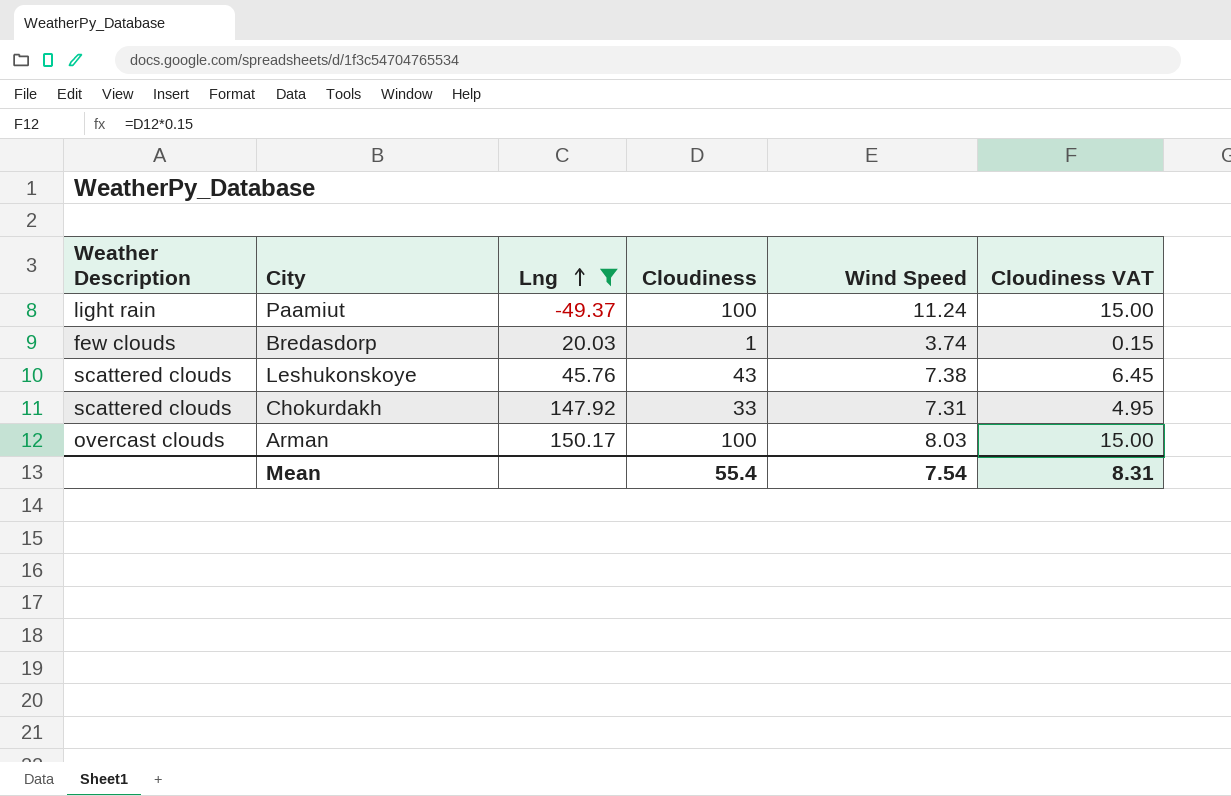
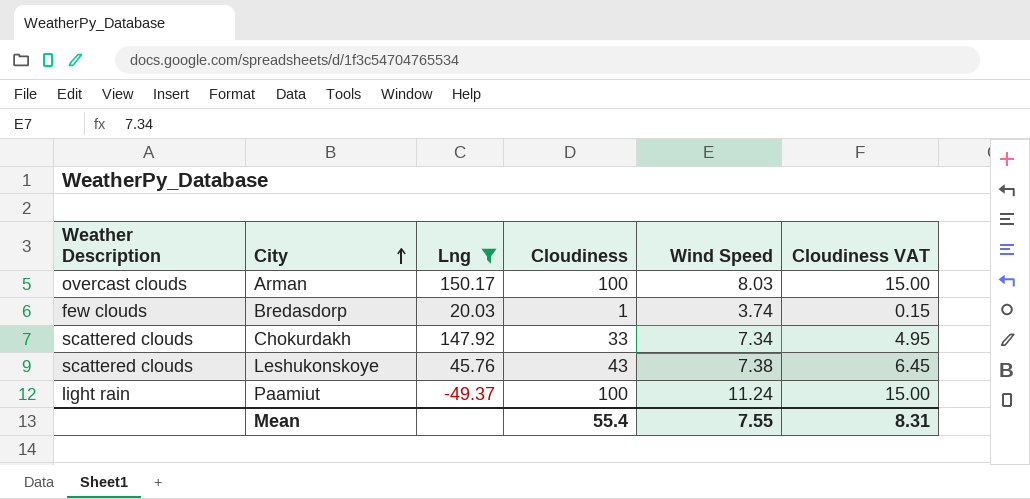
row order: Lng ascending -> City ascending
Chokurdakh | Wind Speed: 7.31 -> 7.34
Mean | Wind Speed: 7.54 -> 7.55

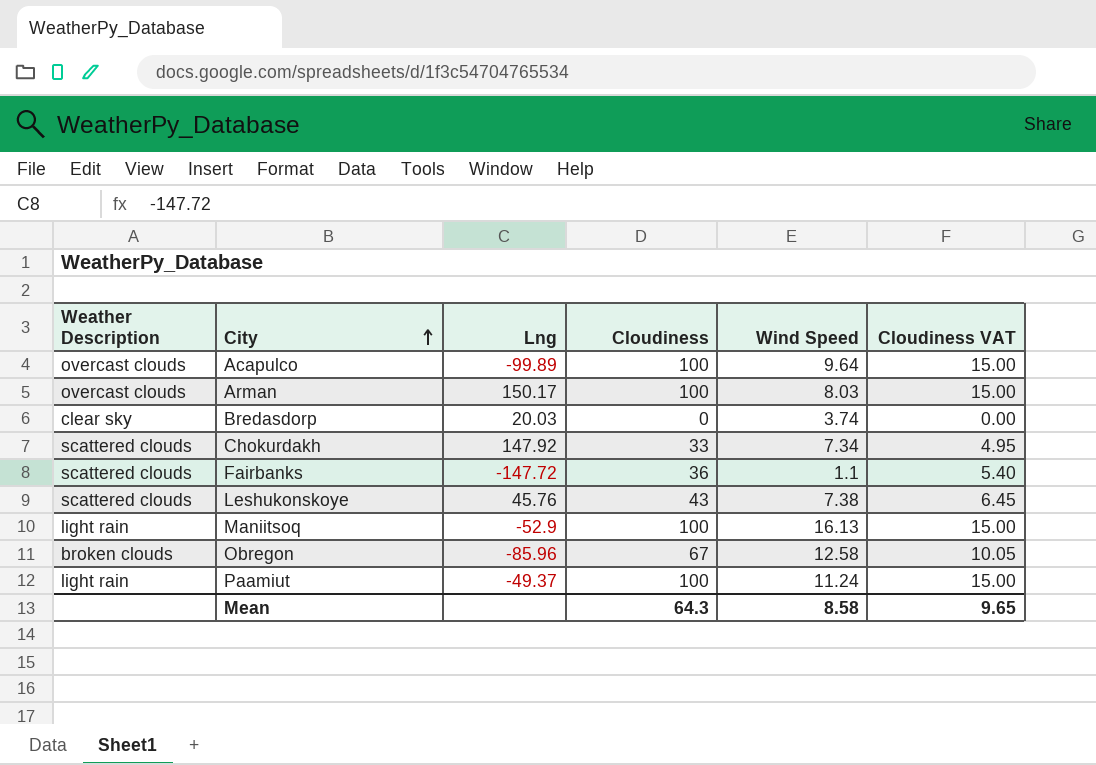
filter: Lng >= -49.37 -> none
Bredasdorp | Weather Description: few clouds -> clear sky
Bredasdorp | Cloudiness: 1 -> 0
Bredasdorp | Cloudiness VAT: 0.15 -> 0.00
Mean | Cloudiness: 55.4 -> 64.3
Mean | Wind Speed: 7.55 -> 8.58
Mean | Cloudiness VAT: 8.31 -> 9.65

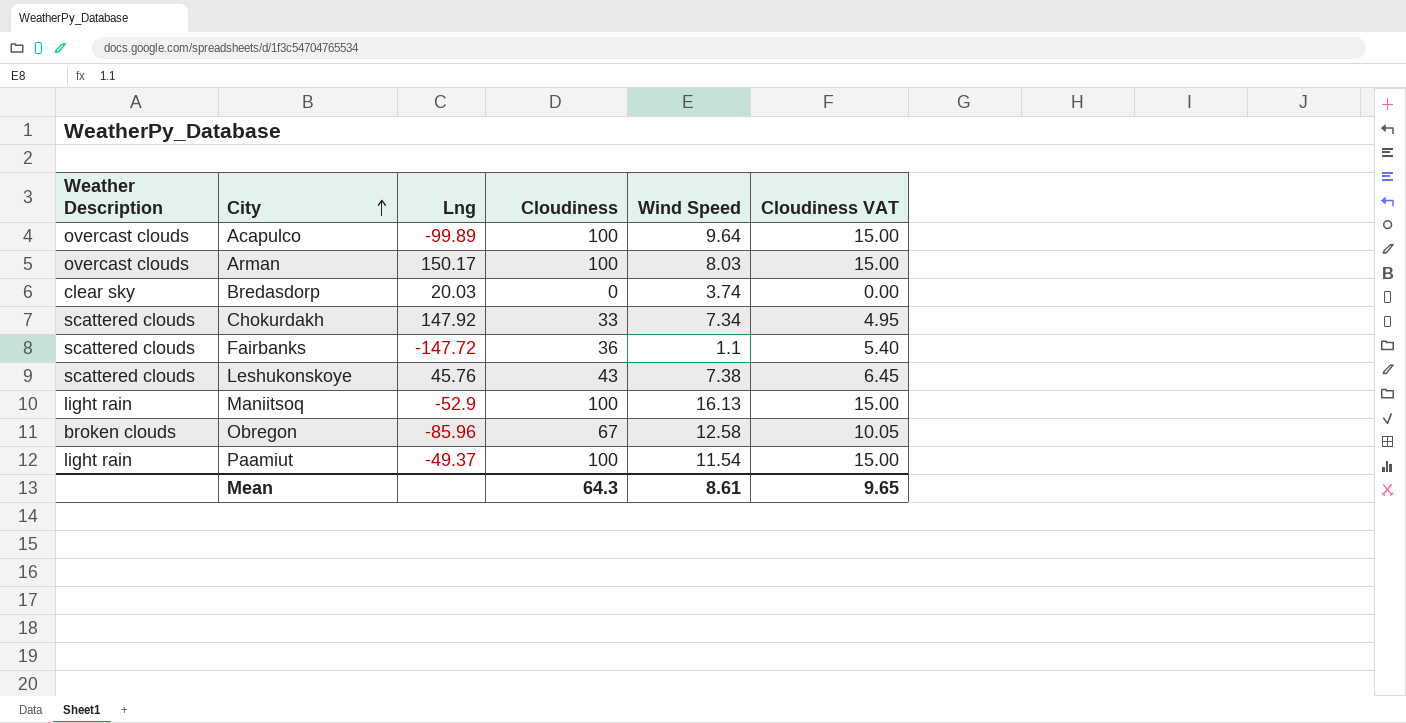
Paamiut | Wind Speed: 11.24 -> 11.54
Mean | Wind Speed: 8.58 -> 8.61

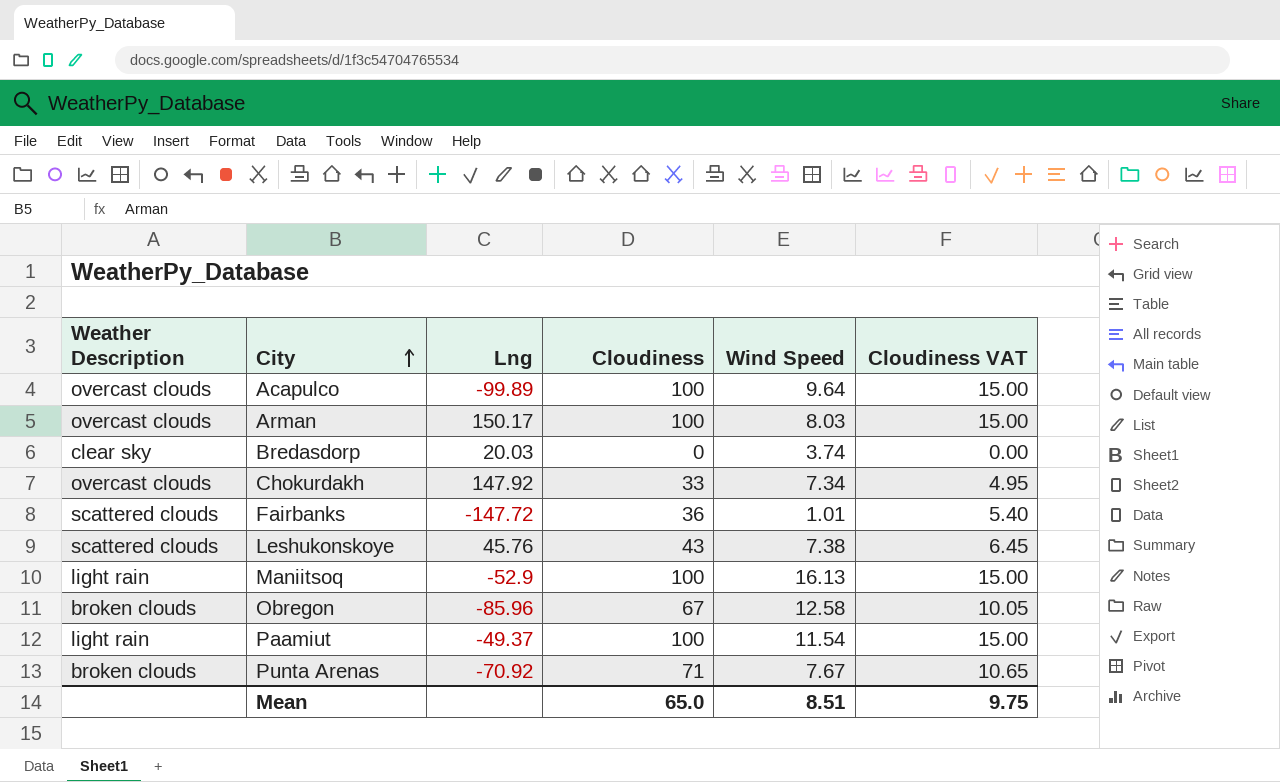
Chokurdakh | Weather Description: scattered clouds -> overcast clouds
Fairbanks | Wind Speed: 1.1 -> 1.01
row Punta Arenas: none -> broken clouds | -70.92 | 71 | 7.67 | 10.65
Mean | Cloudiness: 64.3 -> 65.0
Mean | Wind Speed: 8.61 -> 8.51
Mean | Cloudiness VAT: 9.65 -> 9.75

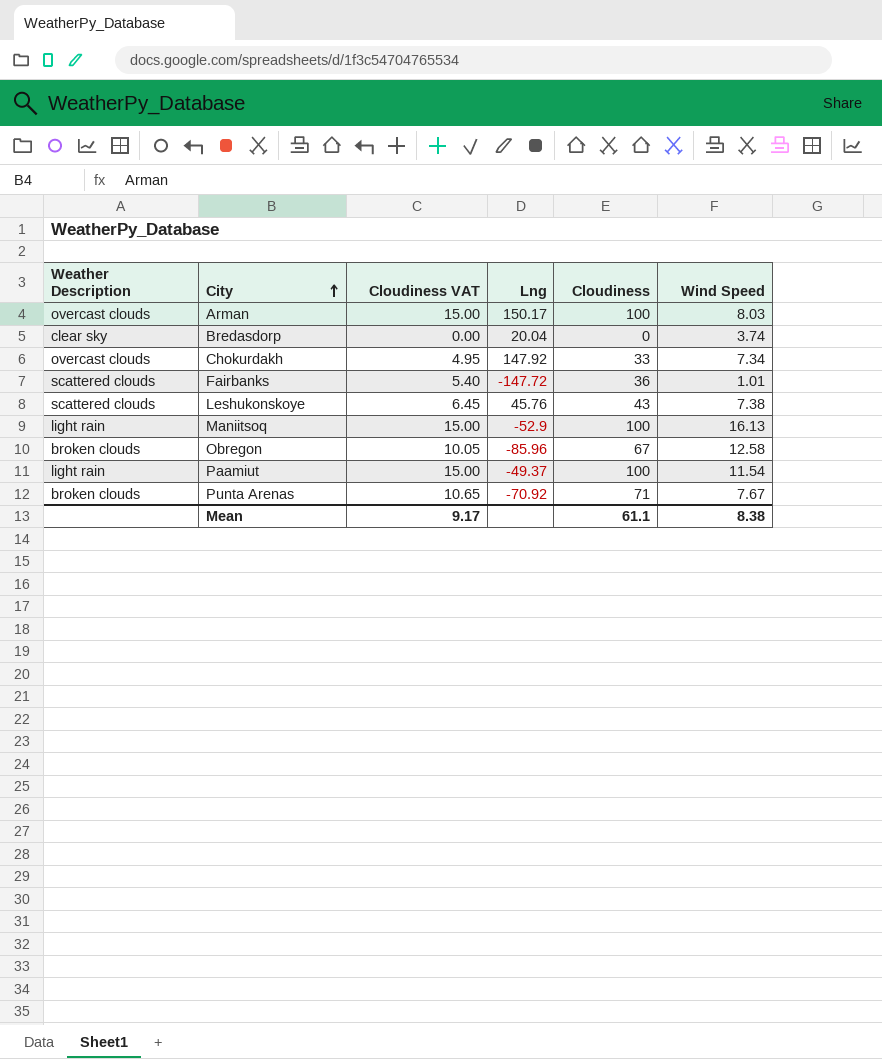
column Cloudiness VAT | position: 6 -> 3
row Acapulco: overcast clouds | -99.89 | 100 | 9.64 | 15.00 -> none
Bredasdorp | Lng: 20.03 -> 20.04
Mean | Cloudiness VAT: 9.75 -> 9.17
Mean | Cloudiness: 65.0 -> 61.1
Mean | Wind Speed: 8.51 -> 8.38

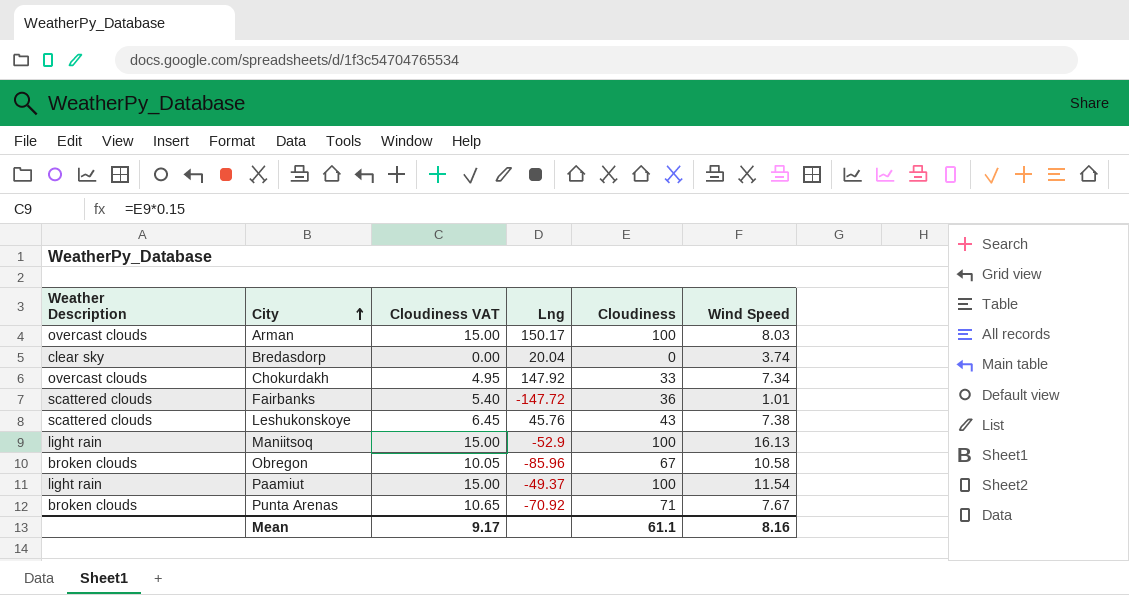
Obregon | Wind Speed: 12.58 -> 10.58
Mean | Wind Speed: 8.38 -> 8.16

